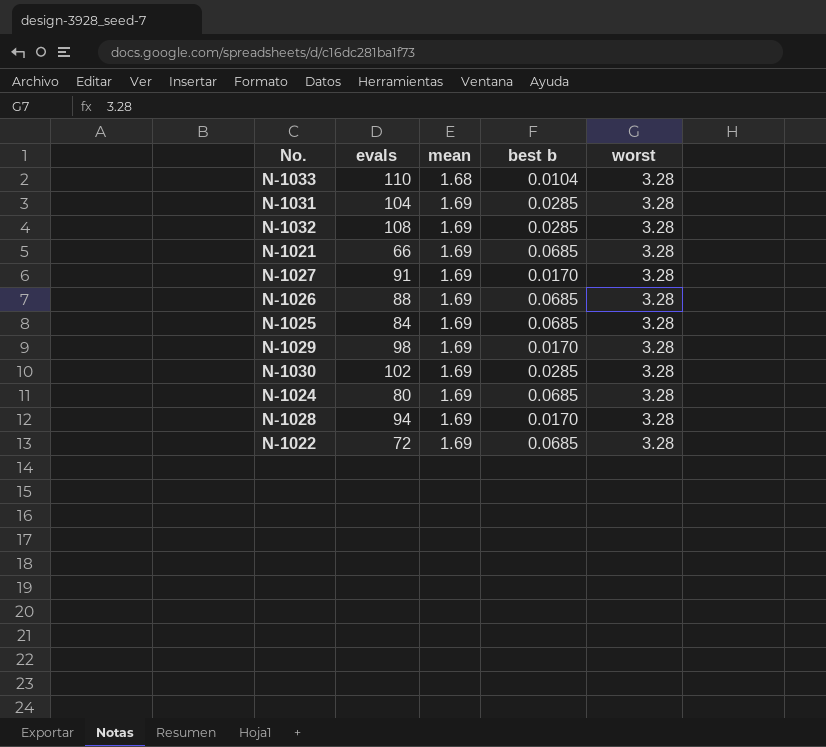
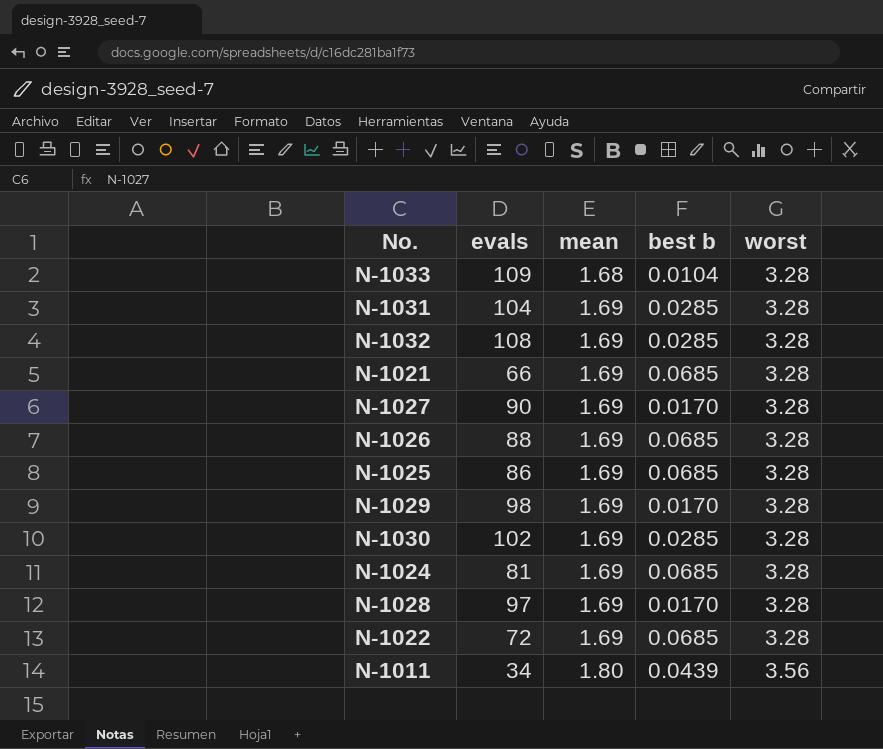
N-1033 | evals: 110 -> 109
N-1027 | evals: 91 -> 90
N-1025 | evals: 84 -> 86
N-1024 | evals: 80 -> 81
N-1028 | evals: 94 -> 97
row N-1011: none -> 34 | 1.80 | 0.0439 | 3.56

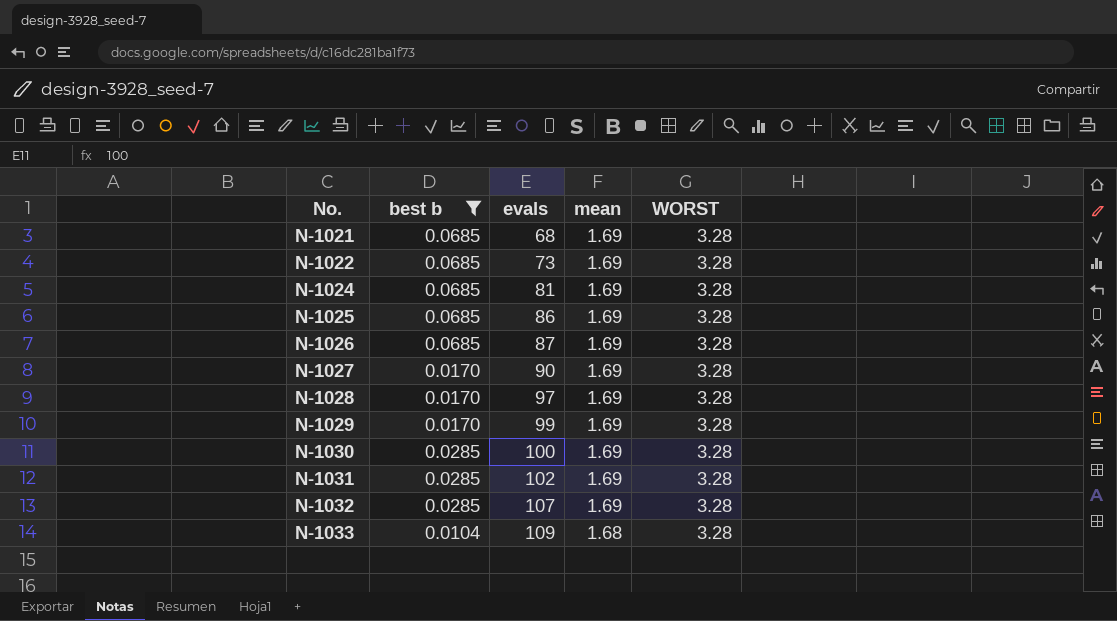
filter: none -> best b != 0.0439
row order: mean ascending -> No. ascending
column best b | position: 4 -> 2
column name: worst -> WORST
N-1021 | evals: 66 -> 68
N-1022 | evals: 72 -> 73
N-1026 | evals: 88 -> 87
N-1029 | evals: 98 -> 99
N-1030 | evals: 102 -> 100
N-1031 | evals: 104 -> 102
N-1032 | evals: 108 -> 107

